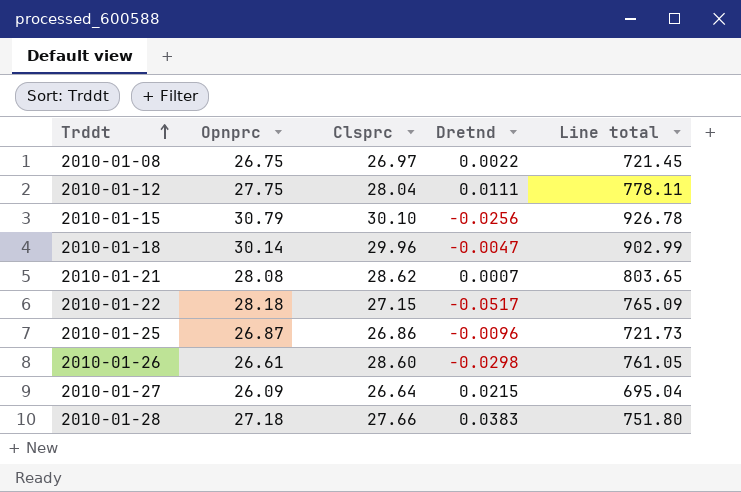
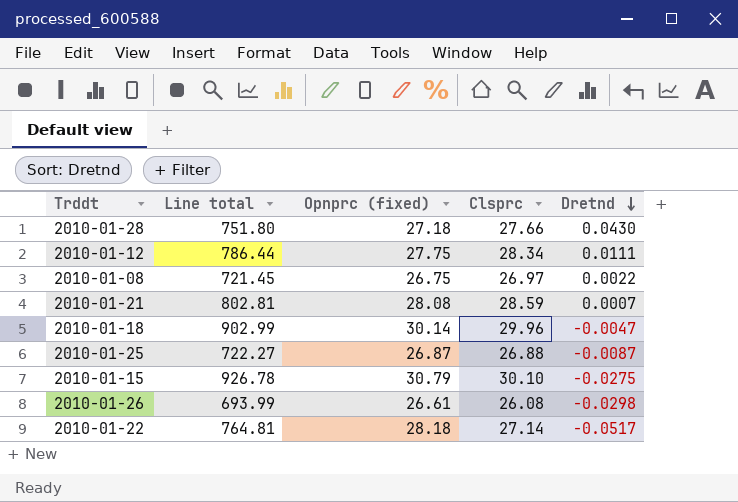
row order: Trddt ascending -> Dretnd descending
column Line total | position: 5 -> 2
column name: Opnprc -> Opnprc (fixed)
row 2010-01-27: 26.09 | 26.64 | 0.0215 | 695.04 -> none
2010-01-28 | Dretnd: 0.0383 -> 0.0430
2010-01-12 | Line total: 778.11 -> 786.44
2010-01-12 | Clsprc: 28.04 -> 28.34
2010-01-21 | Line total: 803.65 -> 802.81
2010-01-21 | Clsprc: 28.62 -> 28.59
2010-01-25 | Line total: 721.73 -> 722.27
2010-01-25 | Clsprc: 26.86 -> 26.88
2010-01-25 | Dretnd: -0.0096 -> -0.0087
2010-01-15 | Dretnd: -0.0256 -> -0.0275
2010-01-26 | Line total: 761.05 -> 693.99
2010-01-26 | Clsprc: 28.60 -> 26.08
2010-01-22 | Line total: 765.09 -> 764.81
2010-01-22 | Clsprc: 27.15 -> 27.14

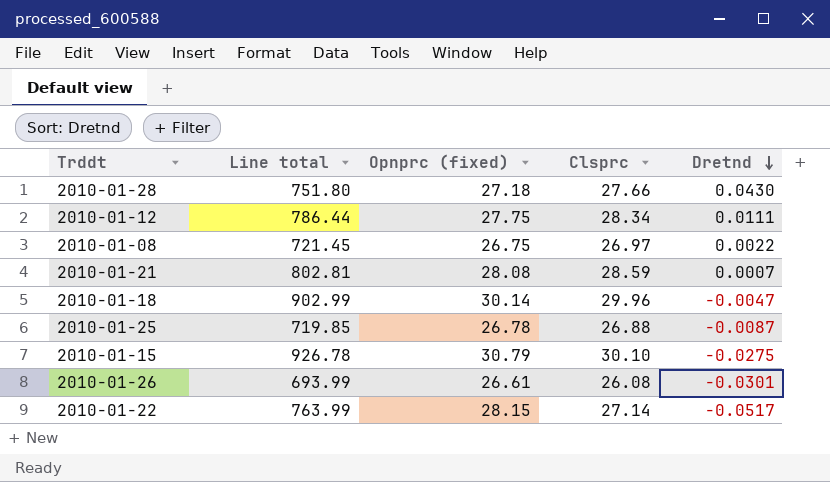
2010-01-25 | Line total: 722.27 -> 719.85
2010-01-25 | Opnprc (fixed): 26.87 -> 26.78
2010-01-26 | Dretnd: -0.0298 -> -0.0301
2010-01-22 | Line total: 764.81 -> 763.99
2010-01-22 | Opnprc (fixed): 28.18 -> 28.15

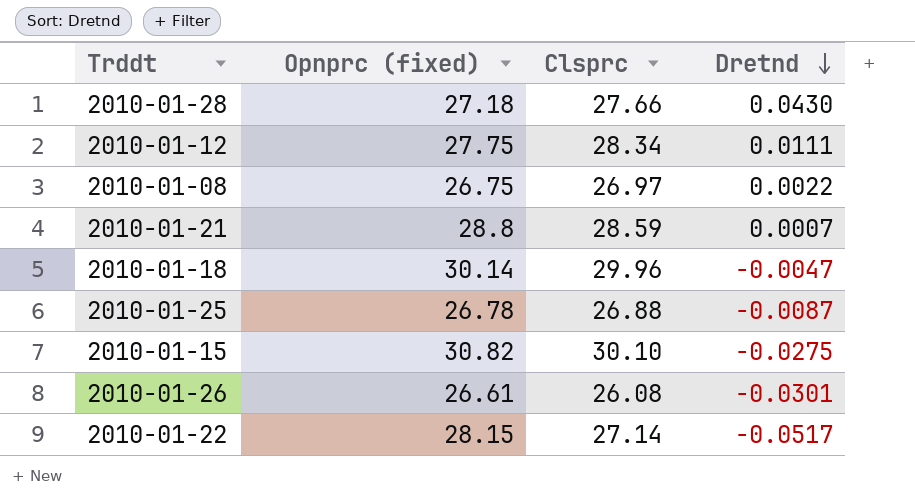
column Line total | formula: [Opnprc (fixed)] * [Clsprc] -> none
2010-01-21 | Opnprc (fixed): 28.08 -> 28.8
2010-01-15 | Opnprc (fixed): 30.79 -> 30.82

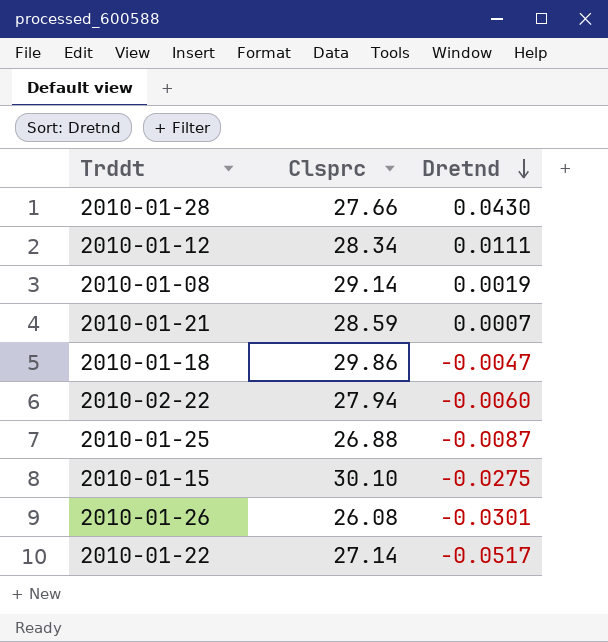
column Opnprc (fixed) | position: 2 -> none
2010-01-08 | Clsprc: 26.97 -> 29.14
2010-01-08 | Dretnd: 0.0022 -> 0.0019
2010-01-18 | Clsprc: 29.96 -> 29.86
row 2010-02-22: none -> 27.94 | -0.0060

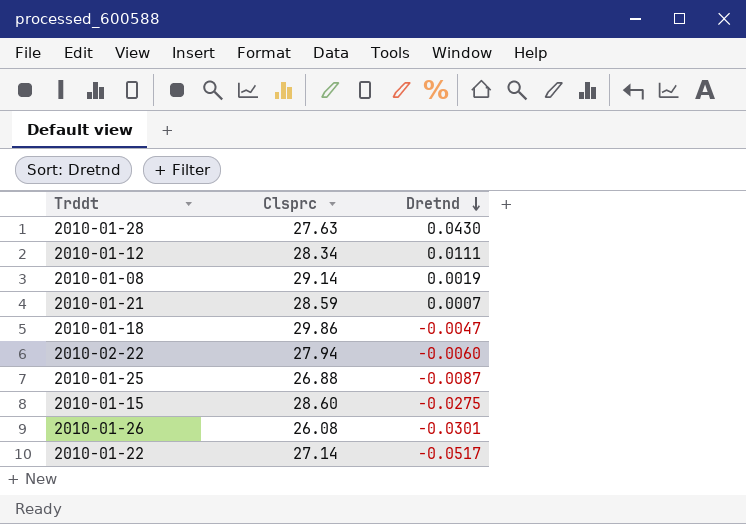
2010-01-28 | Clsprc: 27.66 -> 27.63
2010-01-15 | Clsprc: 30.10 -> 28.60

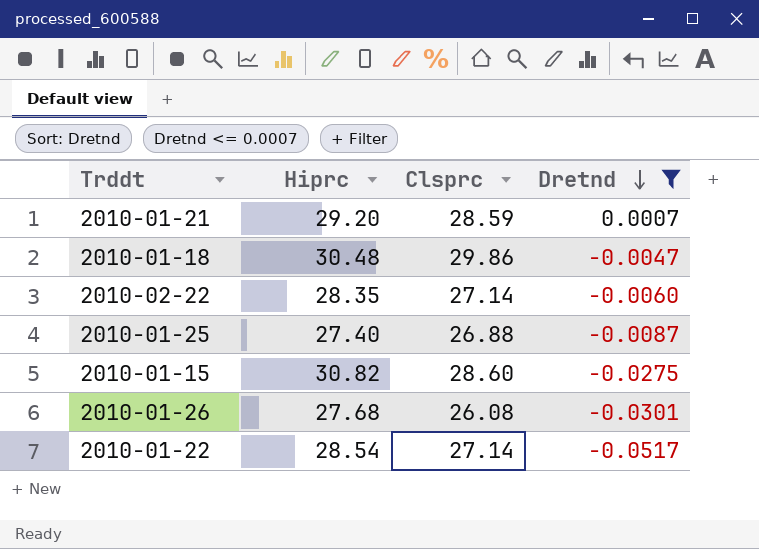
filter: none -> Dretnd <= 0.0007
column Hiprc | position: none -> 2
2010-02-22 | Clsprc: 27.94 -> 27.14

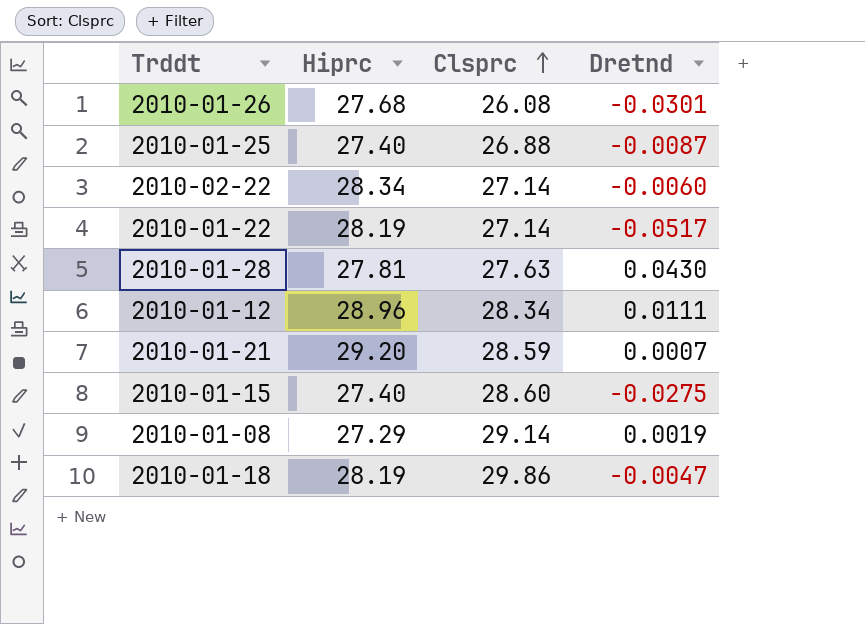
filter: Dretnd <= 0.0007 -> none
row order: Dretnd descending -> Clsprc ascending
2010-02-22 | Hiprc: 28.35 -> 28.34
2010-01-22 | Hiprc: 28.54 -> 28.19
2010-01-15 | Hiprc: 30.82 -> 27.40
2010-01-18 | Hiprc: 30.48 -> 28.19

